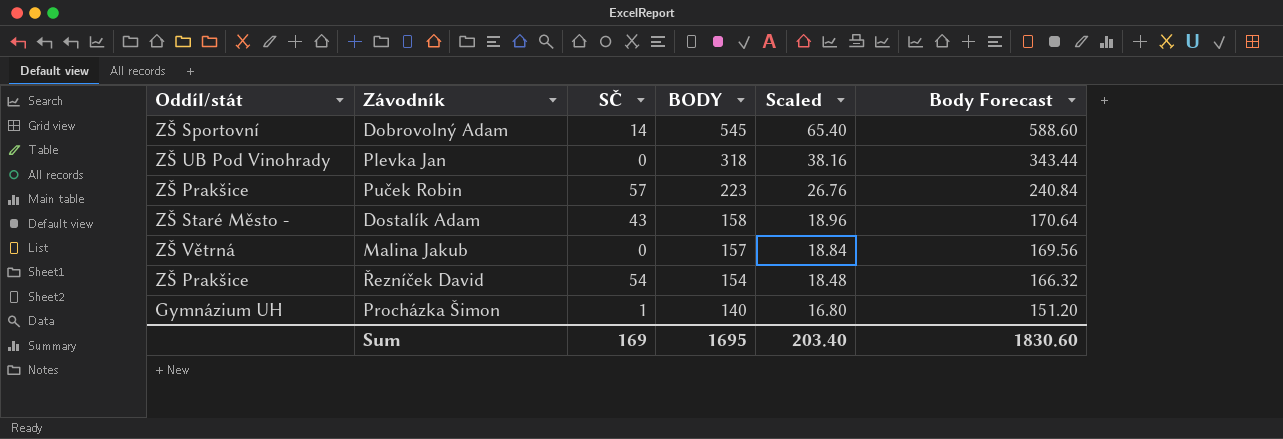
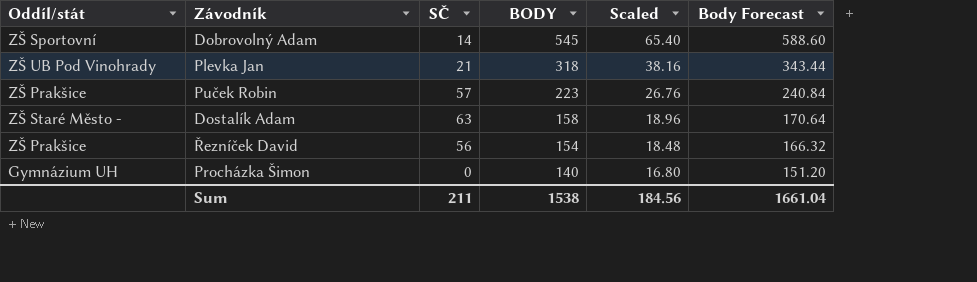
row Malina Jakub: ZŠ Větrná | 0 | 157 | 18.84 | 169.56 -> none
Plevka Jan | SČ: 0 -> 21
Dostalík Adam | SČ: 43 -> 63
Řezníček David | SČ: 54 -> 56
Procházka Šimon | SČ: 1 -> 0
Sum | SČ: 169 -> 211
Sum | BODY: 1695 -> 1538
Sum | Scaled: 203.40 -> 184.56
Sum | Body Forecast: 1830.60 -> 1661.04

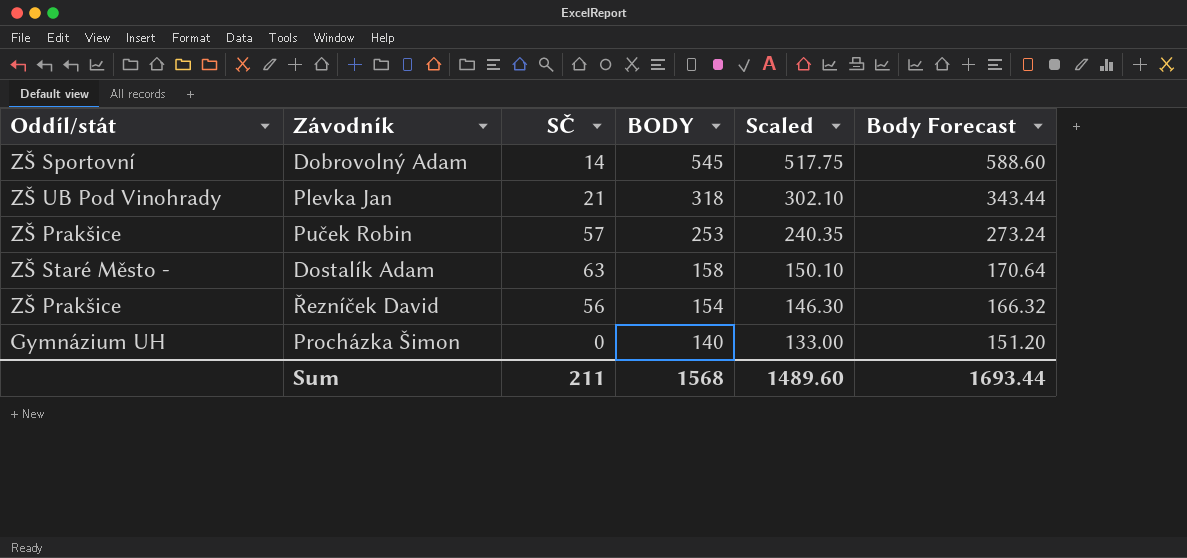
column Scaled | formula: [BODY] * 0.12 -> [BODY] * 0.95
Puček Robin | BODY: 223 -> 253
Puček Robin | Body Forecast: 240.84 -> 273.24
Sum | BODY: 1538 -> 1568
Sum | Scaled: 184.56 -> 1489.60
Sum | Body Forecast: 1661.04 -> 1693.44

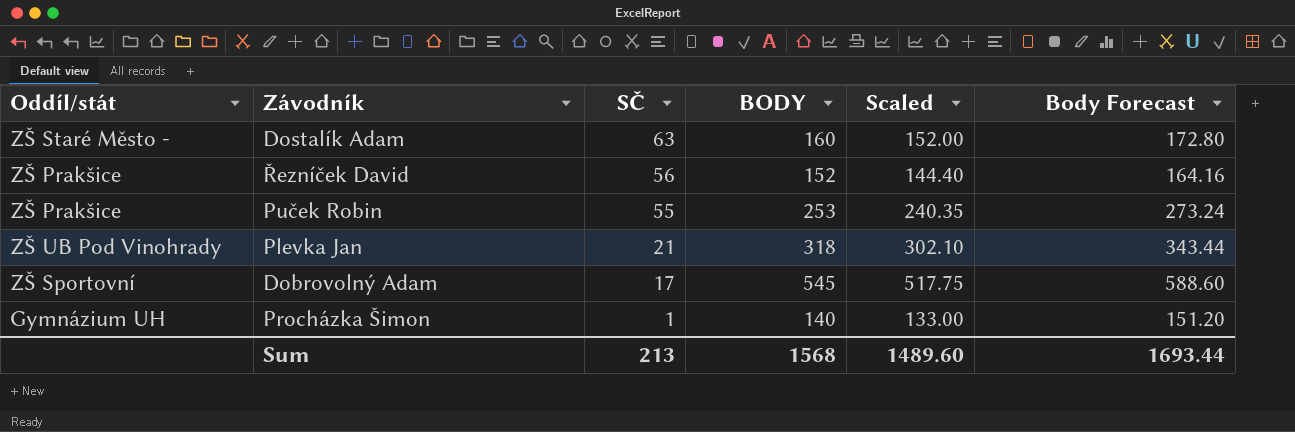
row order: BODY descending -> SČ descending
Dostalík Adam | BODY: 158 -> 160
Dostalík Adam | Scaled: 150.10 -> 152.00
Dostalík Adam | Body Forecast: 170.64 -> 172.80
Řezníček David | BODY: 154 -> 152
Řezníček David | Scaled: 146.30 -> 144.40
Řezníček David | Body Forecast: 166.32 -> 164.16
Puček Robin | SČ: 57 -> 55
Dobrovolný Adam | SČ: 14 -> 17
Procházka Šimon | SČ: 0 -> 1
Sum | SČ: 211 -> 213

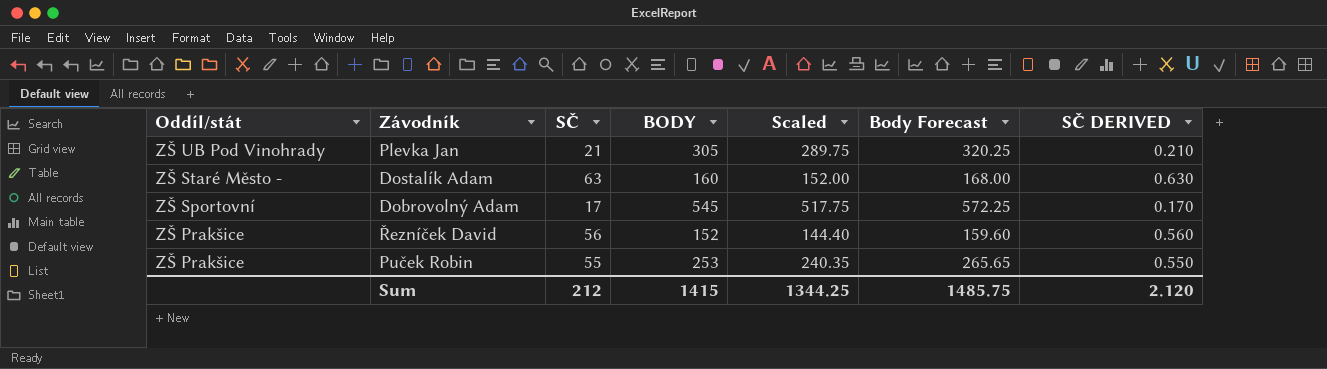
row order: SČ descending -> Oddíl/stát descending
column Body Forecast | formula: [BODY] * 1.08 -> [BODY] * 1.05
column SČ DERIVED | formula: none -> [SČ] * 0.01
row Procházka Šimon: Gymnázium UH | 1 | 140 | 133.00 | 151.20 -> none
Plevka Jan | BODY: 318 -> 305
Plevka Jan | Scaled: 302.10 -> 289.75
Sum | SČ: 213 -> 212
Sum | BODY: 1568 -> 1415
Sum | Scaled: 1489.60 -> 1344.25
Sum | Body Forecast: 1693.44 -> 1485.75

